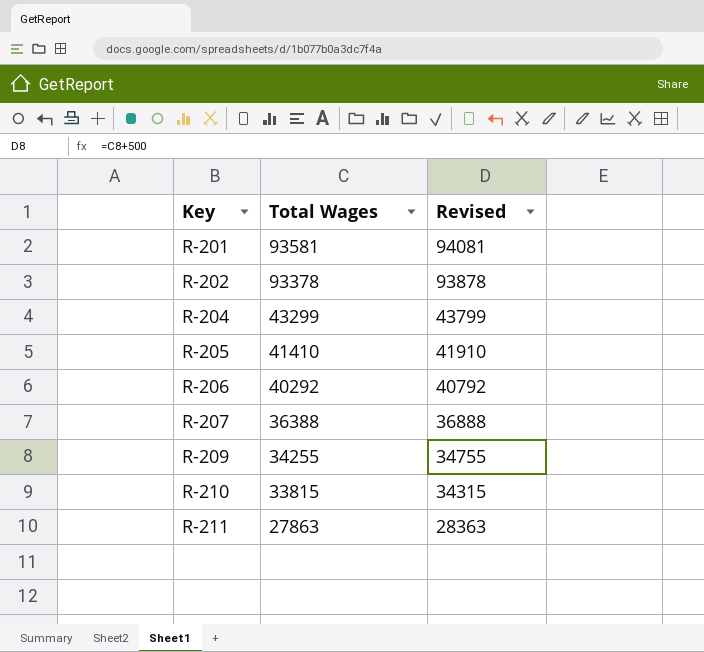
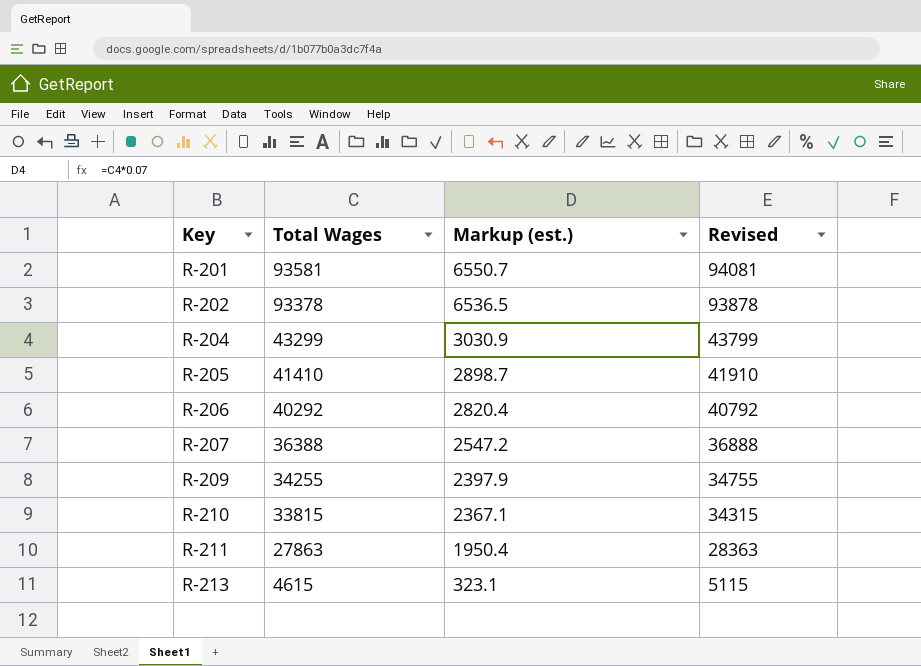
column Markup (est.) | formula: none -> [Total Wages] * 0.07
row R-213: none -> 4615 | 323.1 | 5115

